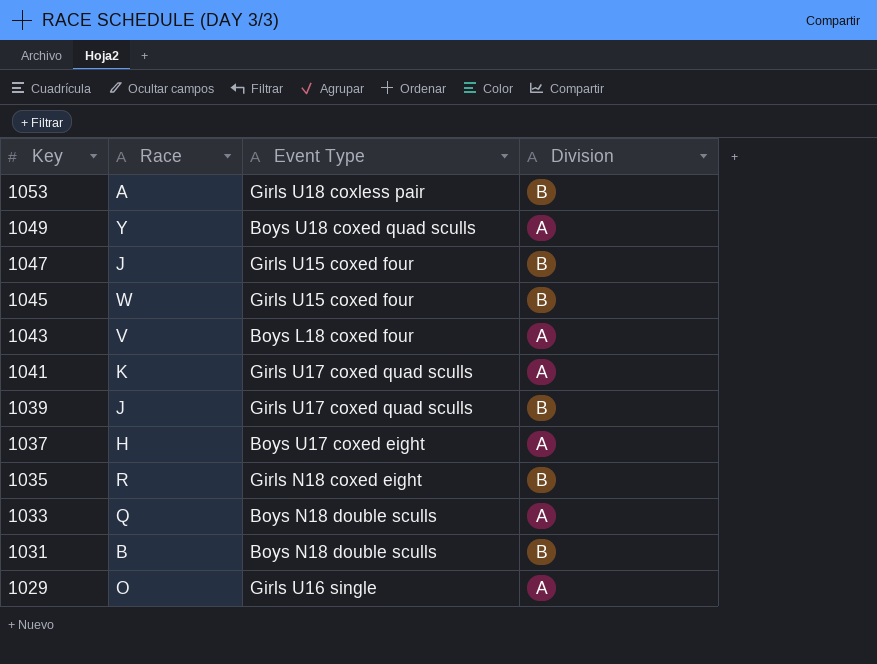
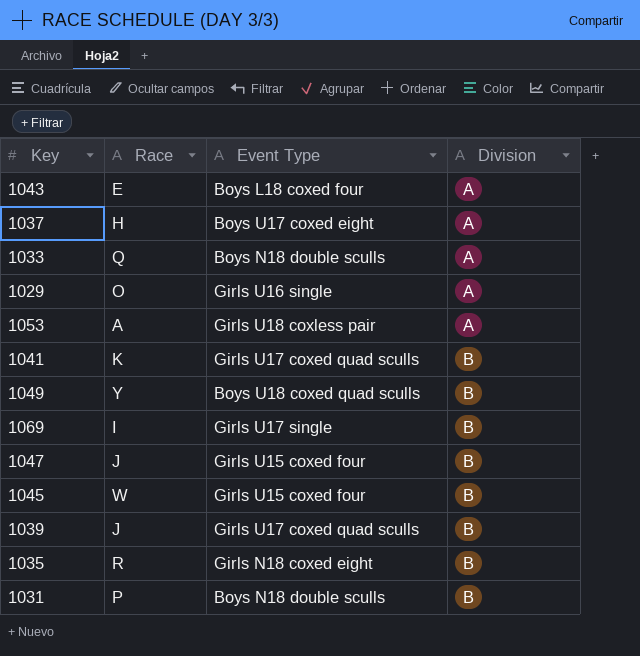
row order: Key descending -> Division ascending
1043 | Race: V -> E
1053 | Division: B -> A
1041 | Division: A -> B
1049 | Division: A -> B
row 1069: none -> I | Girls U17 single | B
1031 | Race: B -> P

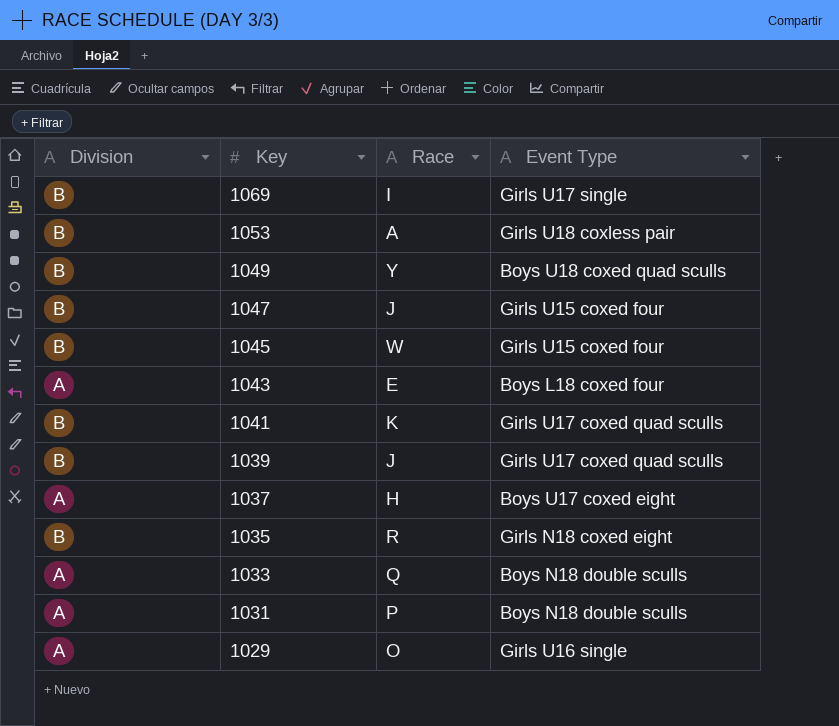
row order: Division ascending -> Key descending
column Division | position: 4 -> 1
1053 | Division: A -> B
1031 | Division: B -> A

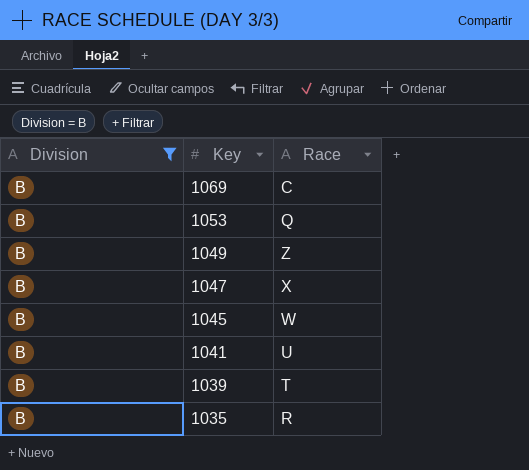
filter: none -> Division = B
column Event Type | position: 4 -> none
1069 | Race: I -> C
1053 | Race: A -> Q
1049 | Race: Y -> Z
1047 | Race: J -> X
1041 | Race: K -> U
1039 | Race: J -> T

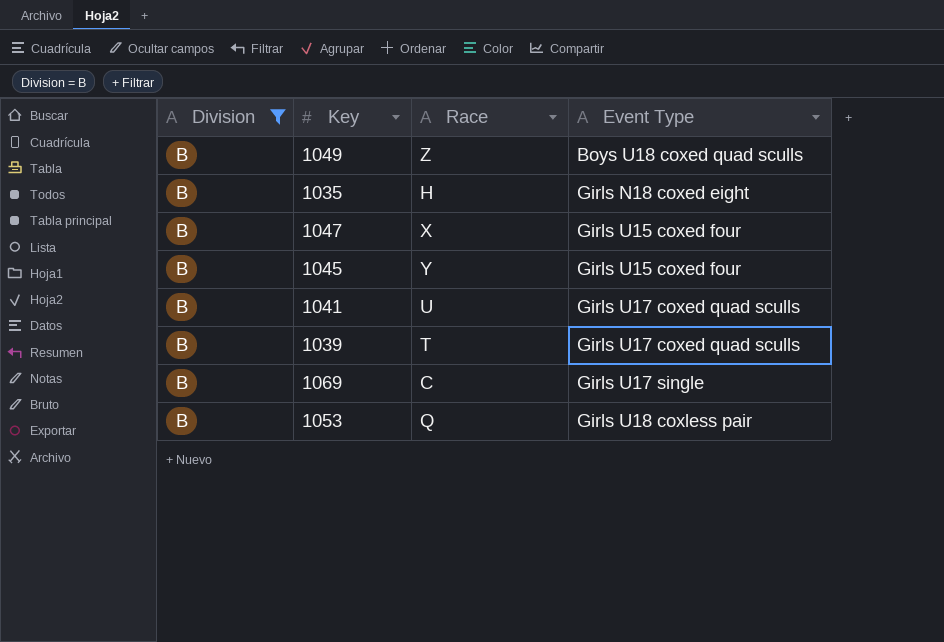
row order: Key descending -> Event Type ascending
column Event Type | position: none -> 4
1035 | Race: R -> H
1045 | Race: W -> Y

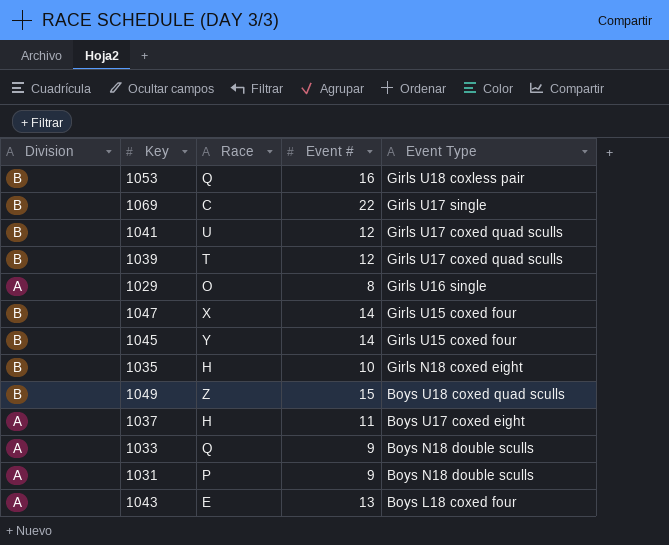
filter: Division = B -> none
row order: Event Type ascending -> Event Type descending
column Event # | position: none -> 4

